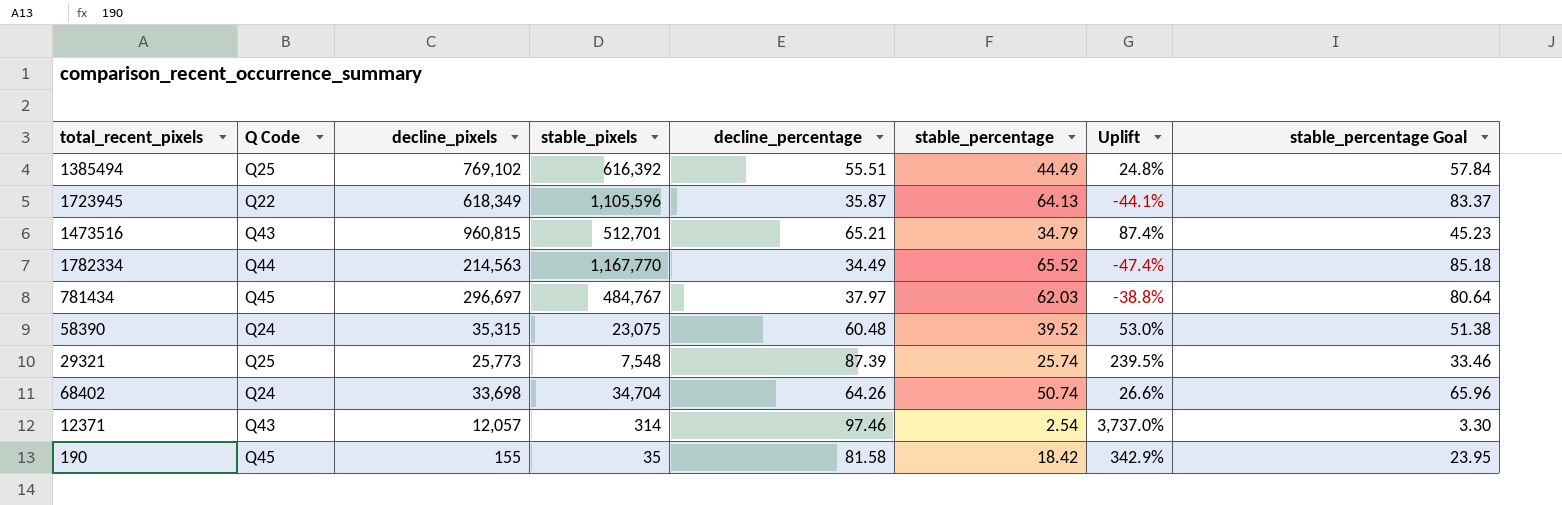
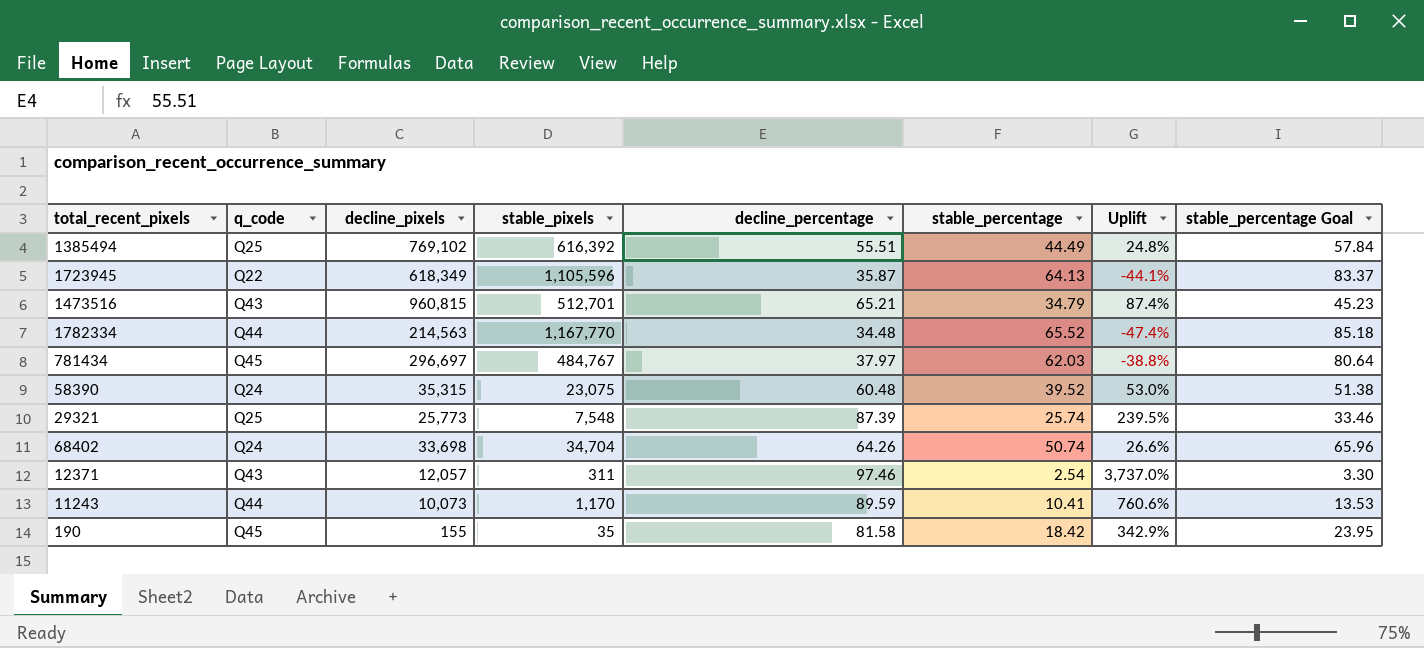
column name: Q Code -> q_code
1782334 | decline_percentage: 34.49 -> 34.48
12371 | stable_pixels: 314 -> 311
row 11243: none -> Q44 | 10,073 | 1,170 | 89.59 | 10.41 | 760.6% | 13.53

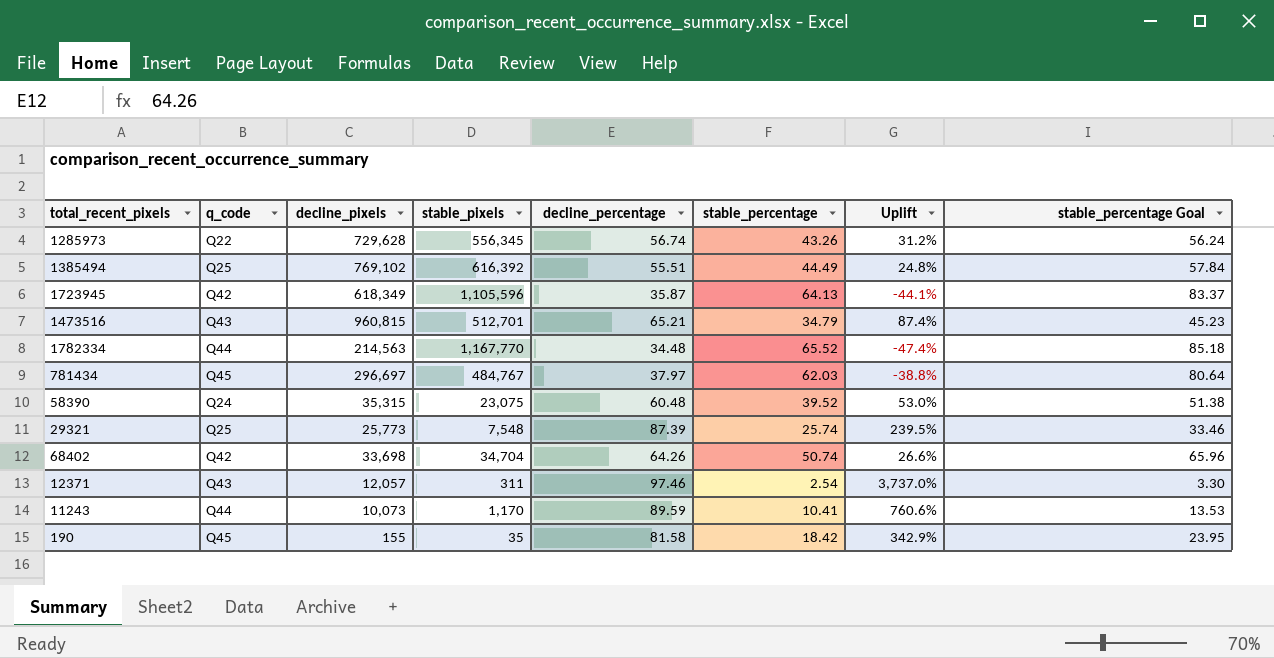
row 1285973: none -> Q22 | 729,628 | 556,345 | 56.74 | 43.26 | 31.2% | 56.24
1723945 | q_code: Q22 -> Q42
68402 | q_code: Q24 -> Q42

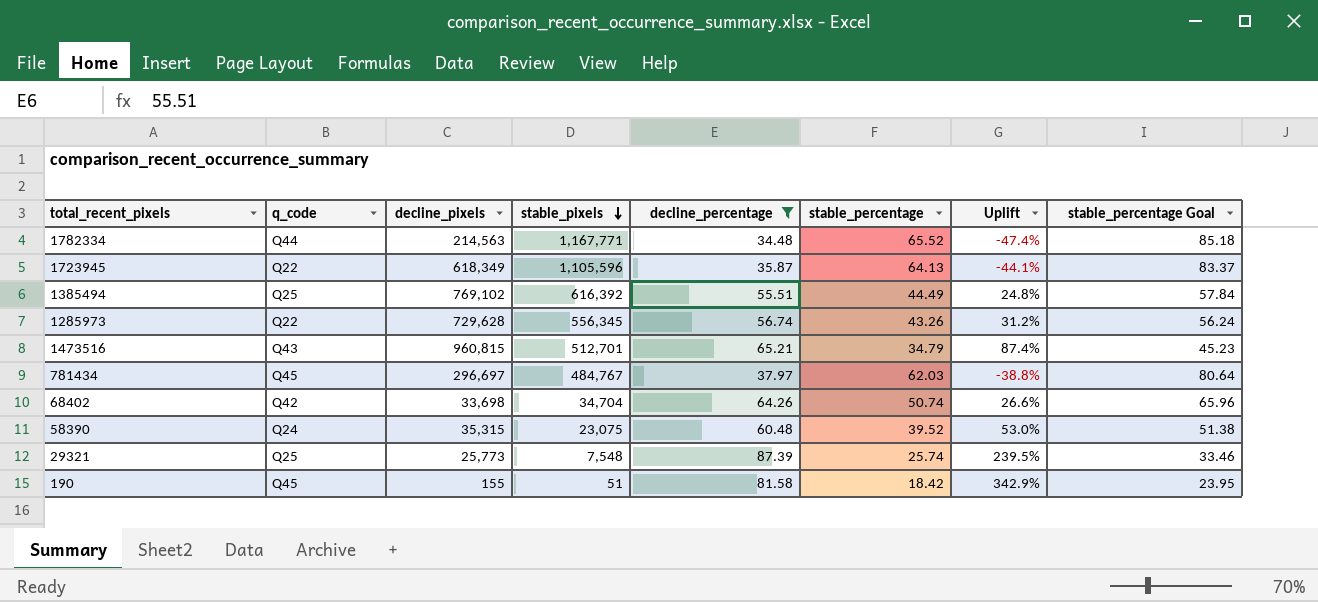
filter: none -> decline_percentage <= 87.39
row order: none -> stable_pixels descending
1782334 | stable_pixels: 1,167,770 -> 1,167,771
1723945 | q_code: Q42 -> Q22
190 | stable_pixels: 35 -> 51

